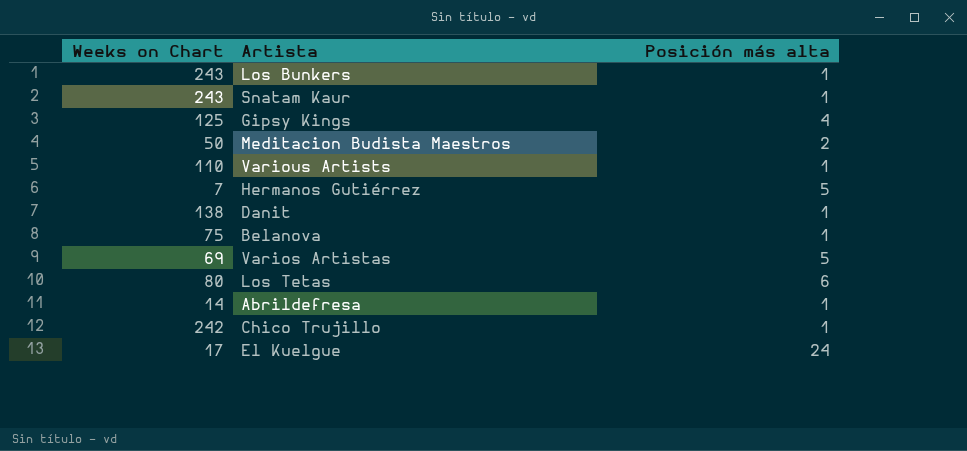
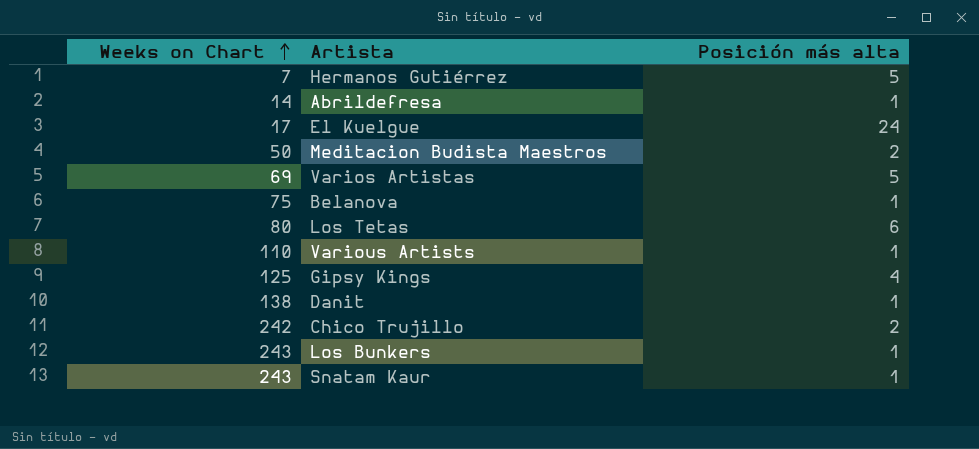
row order: none -> Weeks on Chart ascending
Chico Trujillo | Posición más alta: 1 -> 2

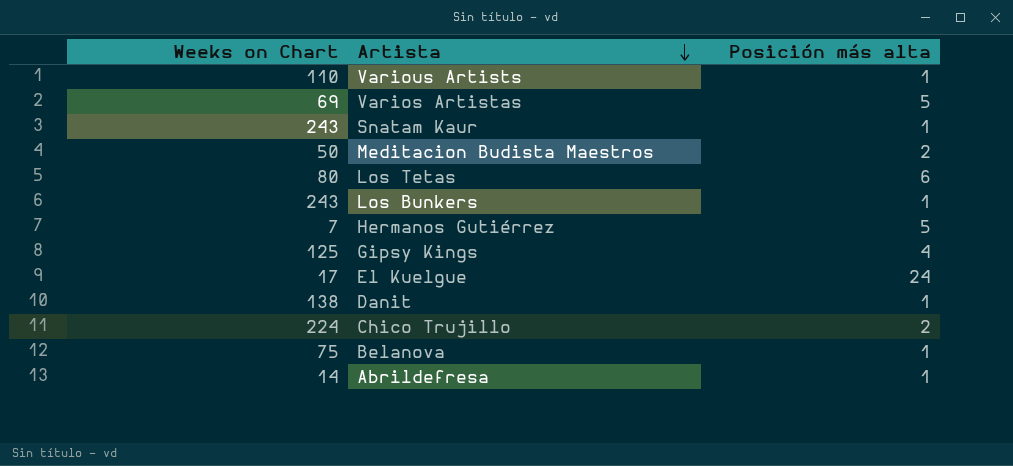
row order: Weeks on Chart ascending -> Artista descending
Chico Trujillo | Weeks on Chart: 242 -> 224

